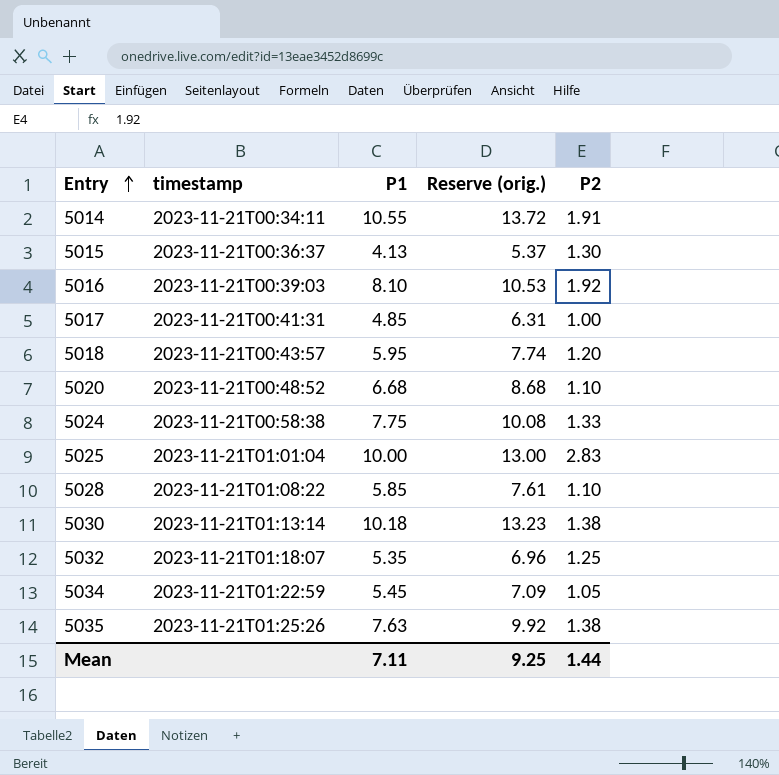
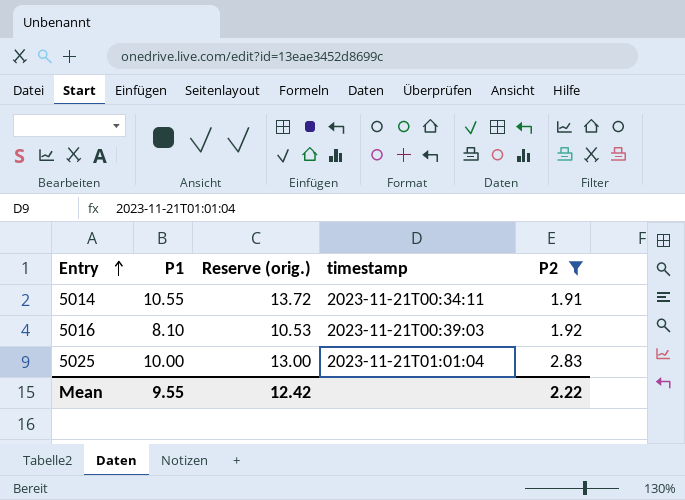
filter: none -> P2 >= 1.91
column timestamp | position: 2 -> 4
Mean | P1: 7.11 -> 9.55
Mean | Reserve (orig.): 9.25 -> 12.42
Mean | P2: 1.44 -> 2.22

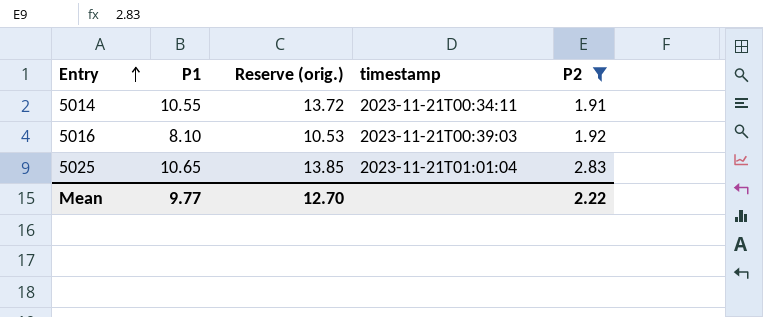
5025 | P1: 10.00 -> 10.65
5025 | Reserve (orig.): 13.00 -> 13.85
Mean | P1: 9.55 -> 9.77
Mean | Reserve (orig.): 12.42 -> 12.70

